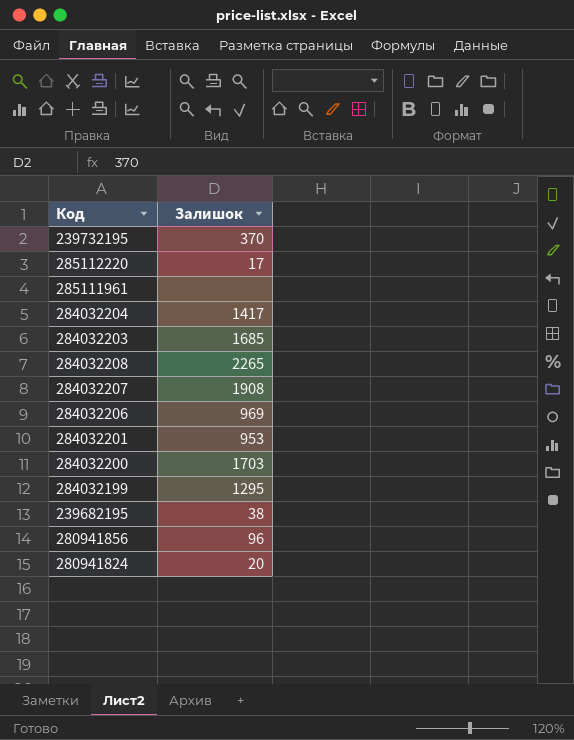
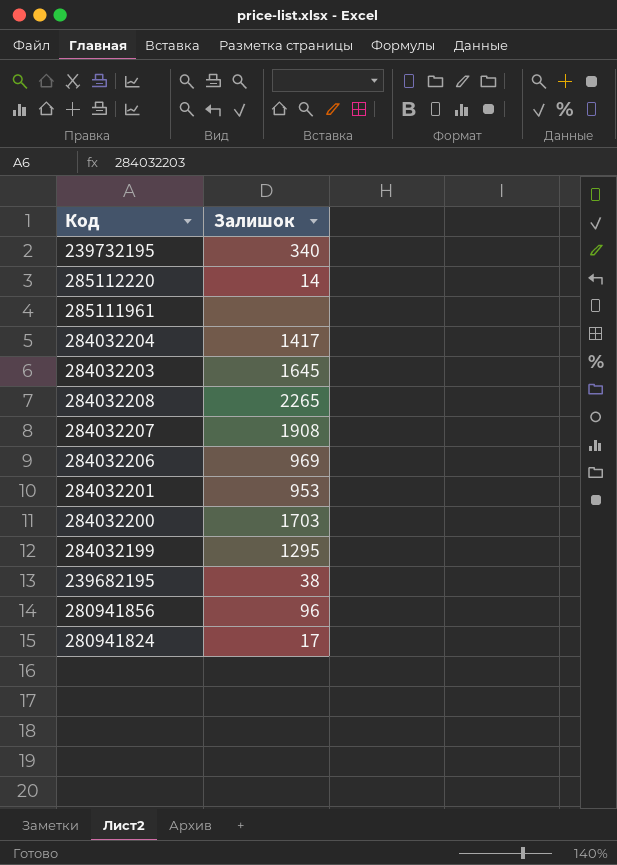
239732195 | Залишок: 370 -> 340
285112220 | Залишок: 17 -> 14
284032203 | Залишок: 1685 -> 1645
280941824 | Залишок: 20 -> 17

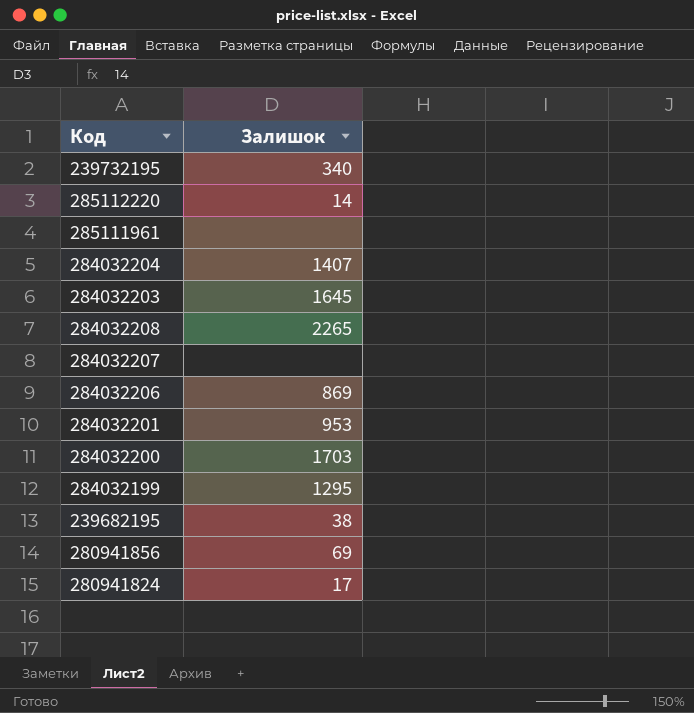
284032204 | Залишок: 1417 -> 1407
284032207 | Залишок: 1908 -> none
284032206 | Залишок: 969 -> 869
280941856 | Залишок: 96 -> 69

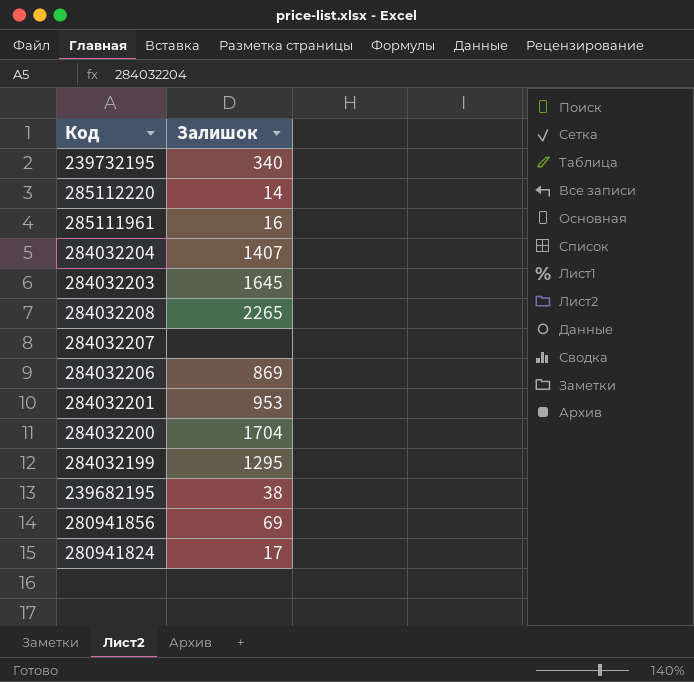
285111961 | Залишок: none -> 16
284032200 | Залишок: 1703 -> 1704

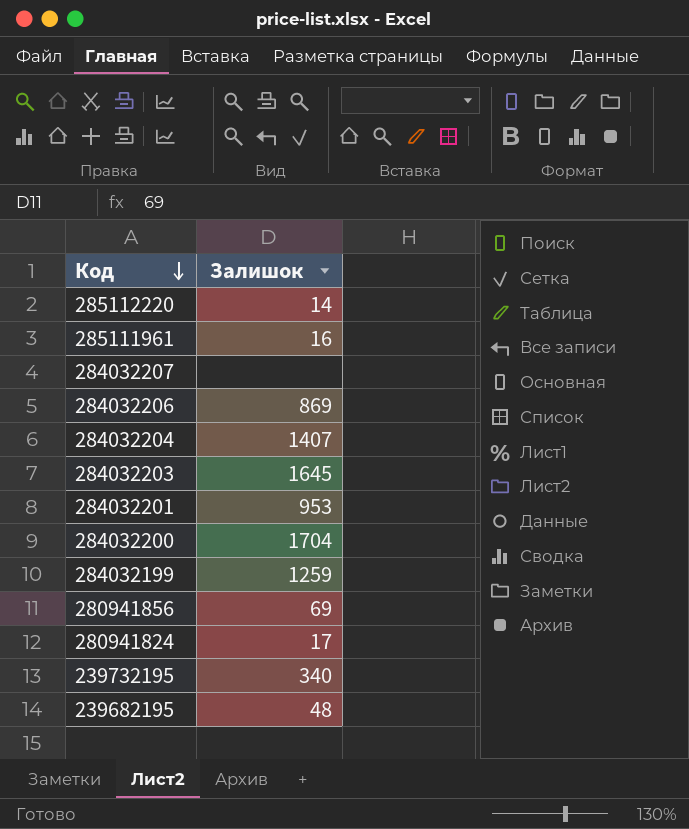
row order: none -> Код descending
row 284032208: 2265 -> none
284032199 | Залишок: 1295 -> 1259
239682195 | Залишок: 38 -> 48

